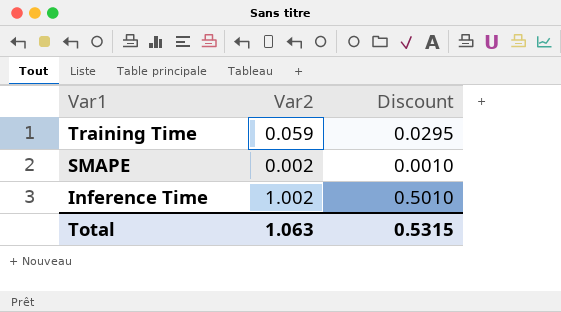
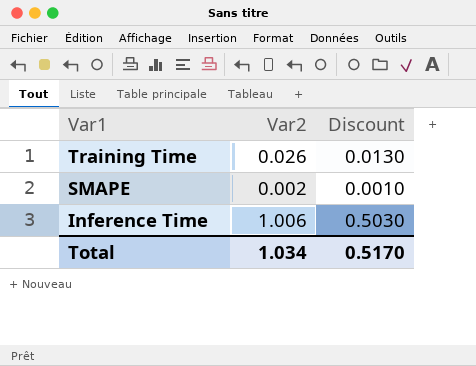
Training Time | Var2: 0.059 -> 0.026
Training Time | Discount: 0.0295 -> 0.0130
Inference Time | Var2: 1.002 -> 1.006
Inference Time | Discount: 0.5010 -> 0.5030
Total | Var2: 1.063 -> 1.034
Total | Discount: 0.5315 -> 0.5170

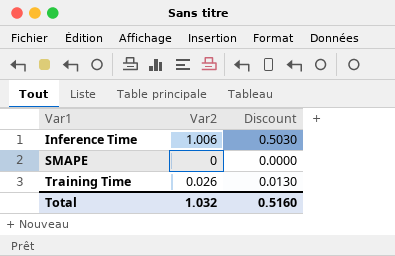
row order: Var1 descending -> Var1 ascending
SMAPE | Var2: 0.002 -> 0
SMAPE | Discount: 0.0010 -> 0.0000
Total | Var2: 1.034 -> 1.032
Total | Discount: 0.5170 -> 0.5160

